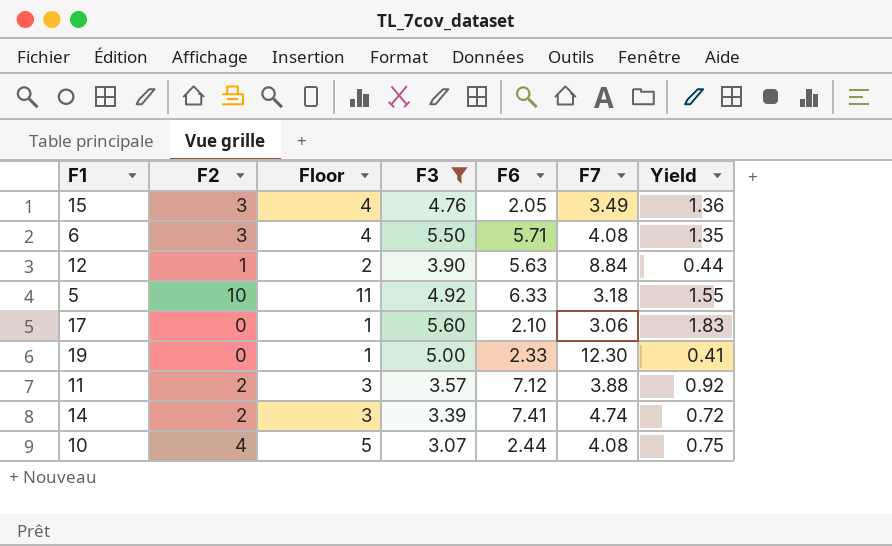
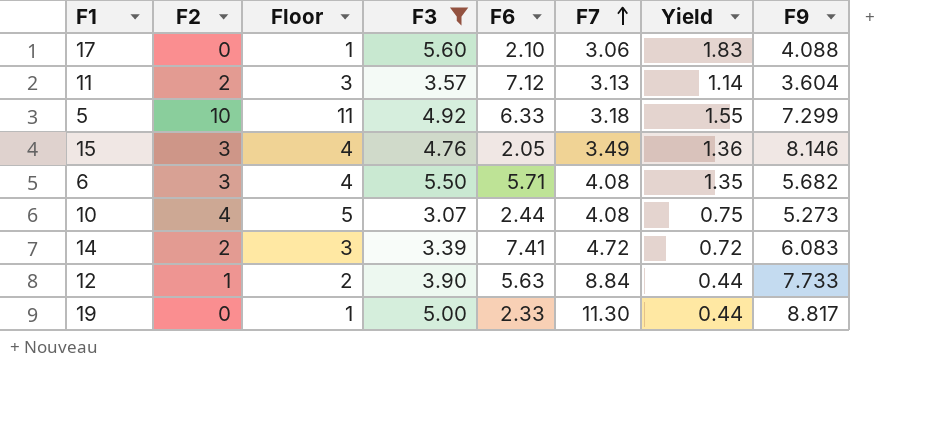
row order: none -> F7 ascending
column F9 | position: none -> 8
11 | F7: 3.88 -> 3.13
11 | Yield: 0.92 -> 1.14
14 | F7: 4.74 -> 4.72
19 | F7: 12.30 -> 11.30
19 | Yield: 0.41 -> 0.44

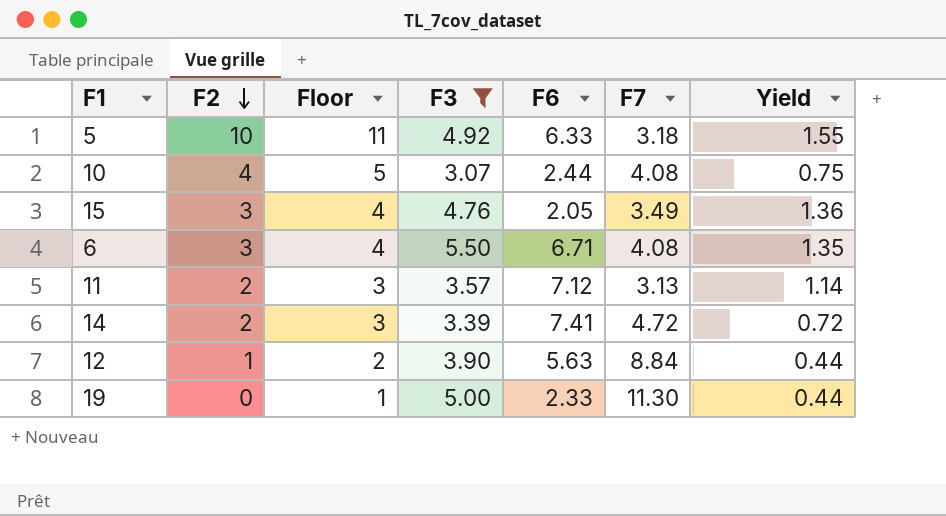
row order: F7 ascending -> F2 descending
column F9 | position: 8 -> none
row 17: 0 | 1 | 5.60 | 2.10 | 3.06 | 1.83 | 4.088 -> none
6 | F6: 5.71 -> 6.71

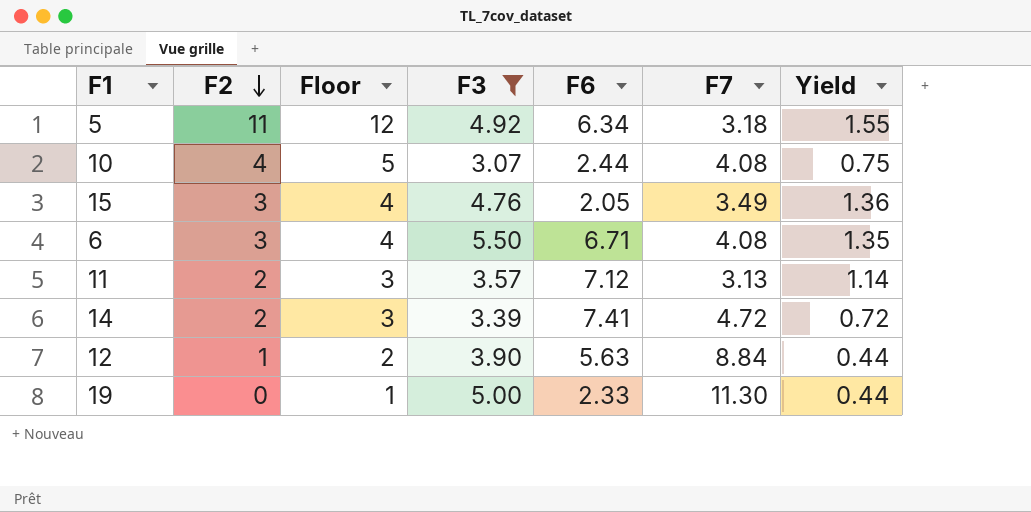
5 | F2: 10 -> 11
5 | Floor: 11 -> 12
5 | F6: 6.33 -> 6.34

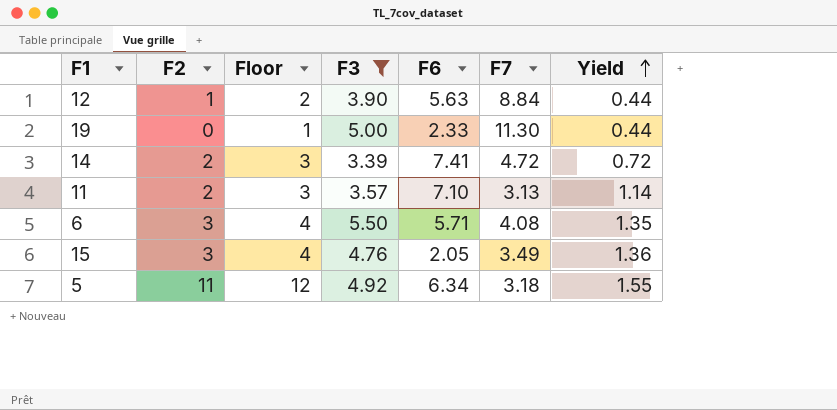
row order: F2 descending -> Yield ascending
row 10: 4 | 5 | 3.07 | 2.44 | 4.08 | 0.75 -> none
11 | F6: 7.12 -> 7.10
6 | F6: 6.71 -> 5.71

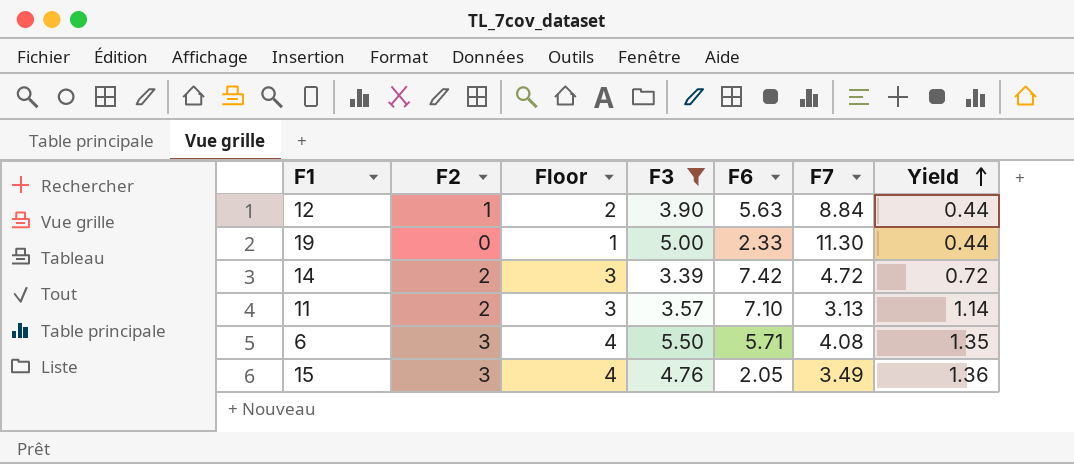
row 5: 11 | 12 | 4.92 | 6.34 | 3.18 | 1.55 -> none
14 | F6: 7.41 -> 7.42

